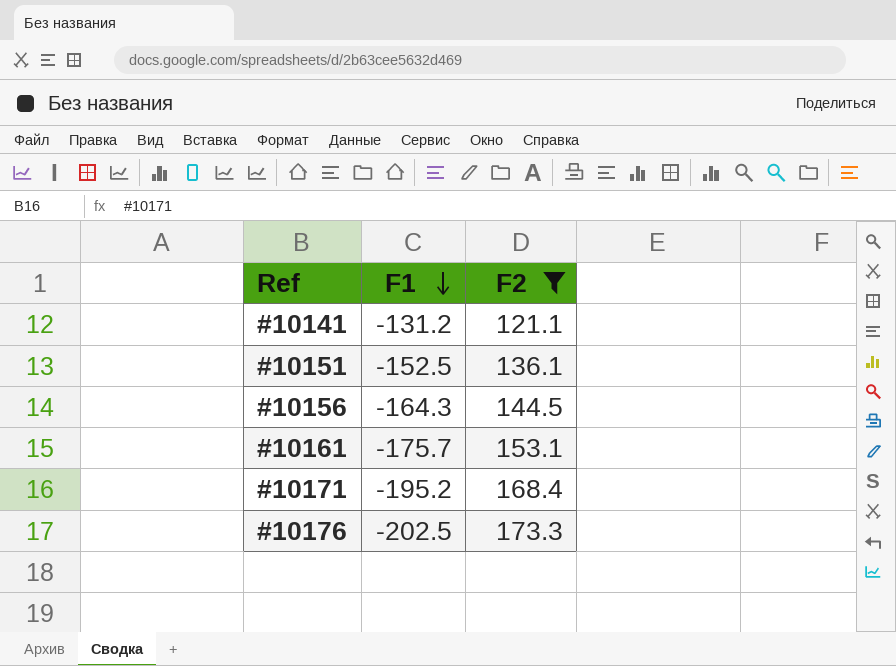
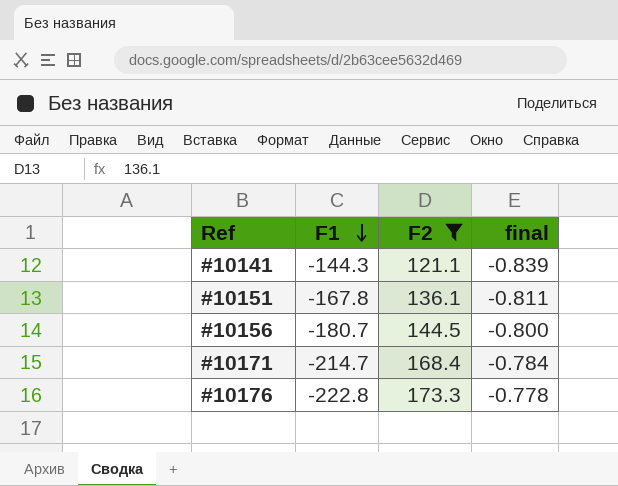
column final | formula: none -> [F2] / [F1]
row #10161: -175.7 | 153.1 -> none
#10141 | F1: -131.2 -> -144.3
#10151 | F1: -152.5 -> -167.8
#10156 | F1: -164.3 -> -180.7
#10171 | F1: -195.2 -> -214.7
#10176 | F1: -202.5 -> -222.8

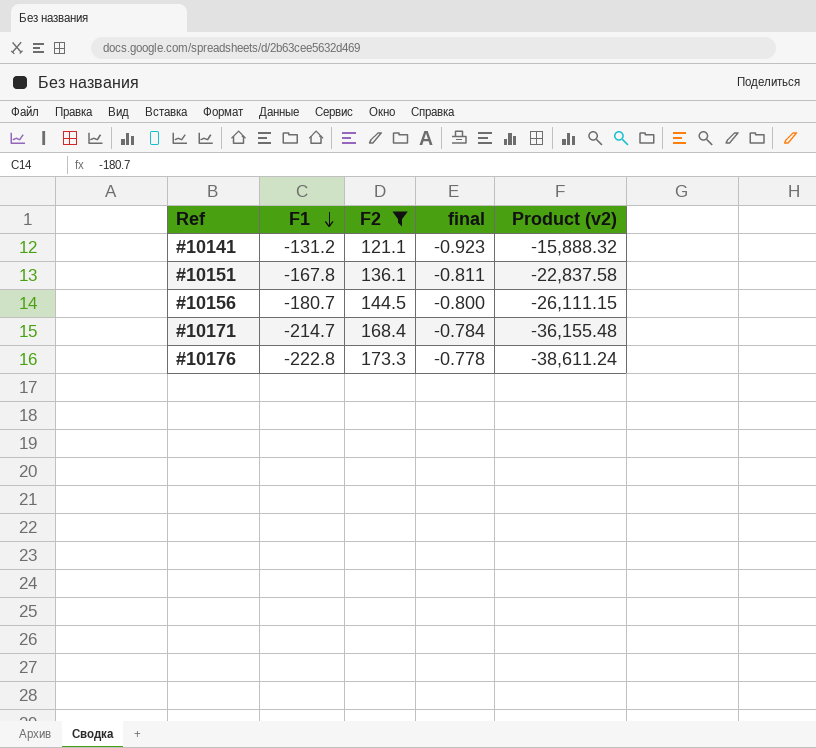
column Product (v2) | formula: none -> [F1] * [F2]
#10141 | F1: -144.3 -> -131.2
#10141 | final: -0.839 -> -0.923

